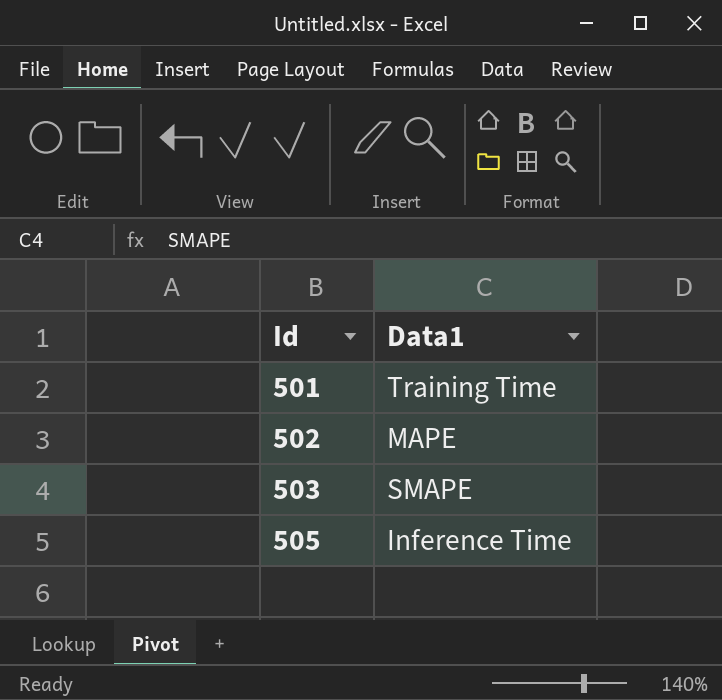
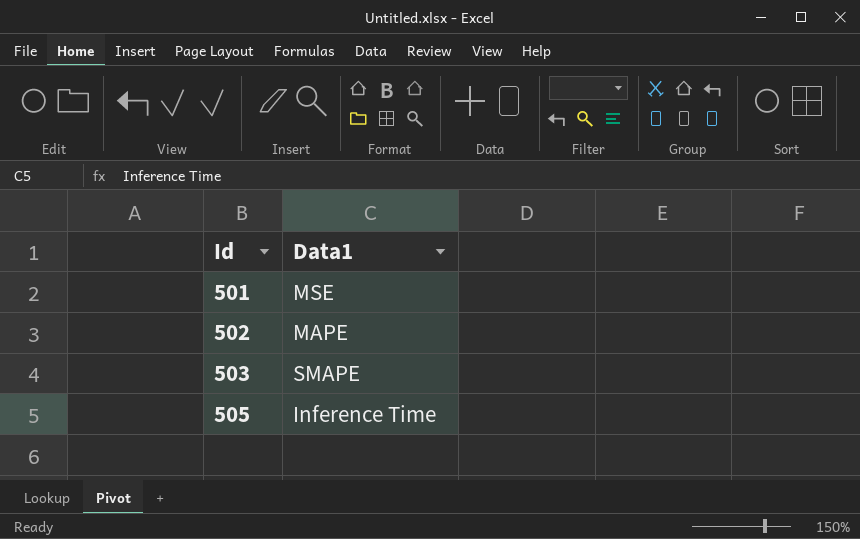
501 | Data1: Training Time -> MSE

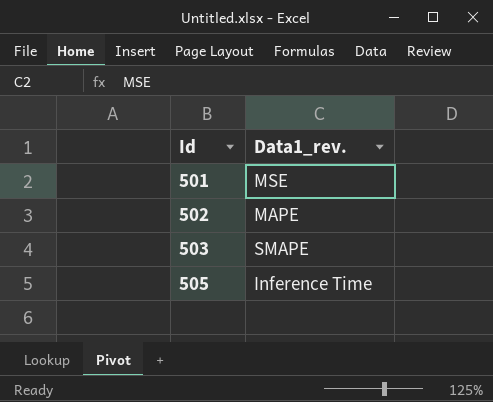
column name: Data1 -> Data1_rev.

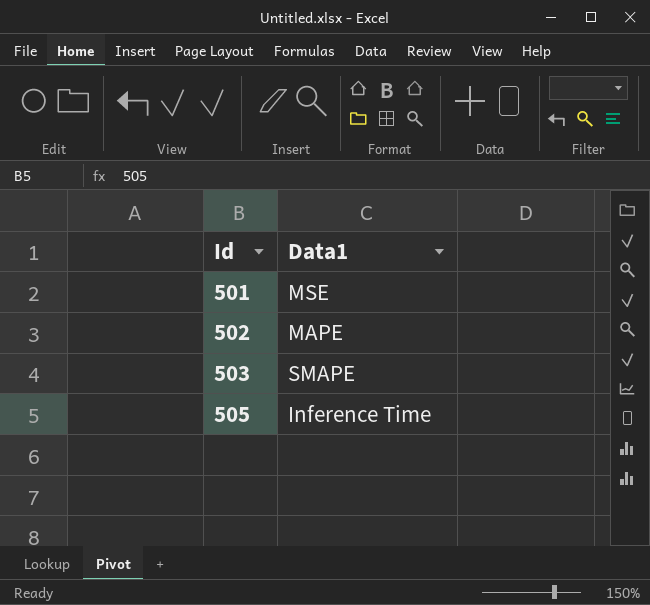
column name: Data1_rev. -> Data1

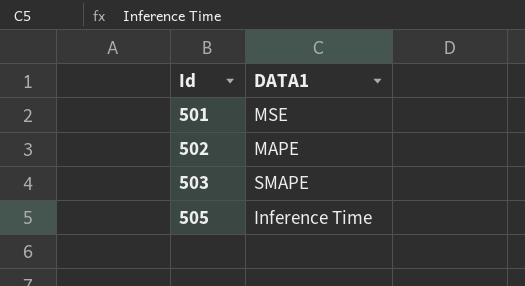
column name: Data1 -> DATA1

